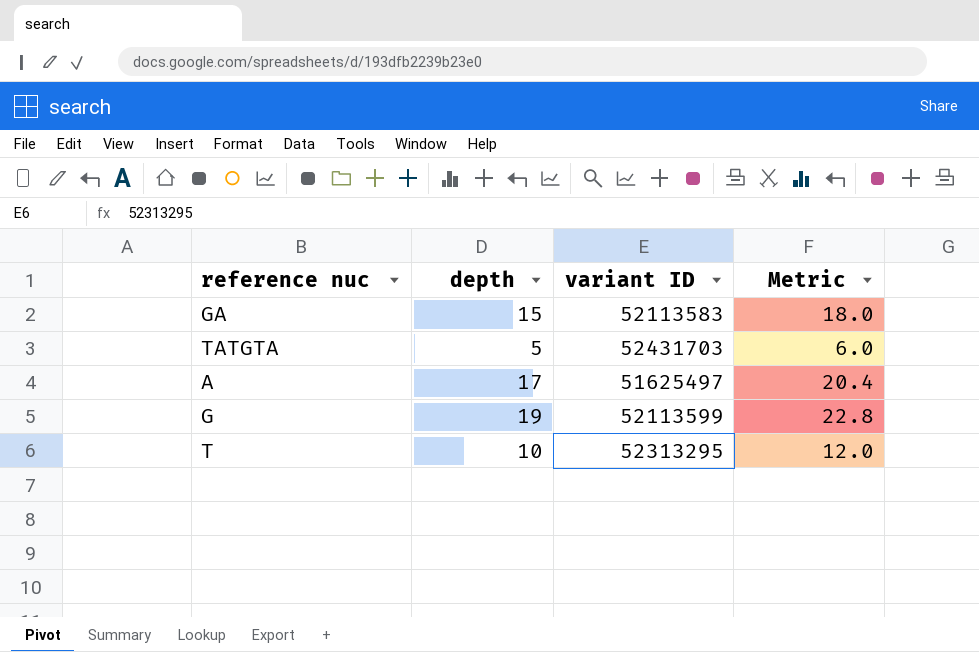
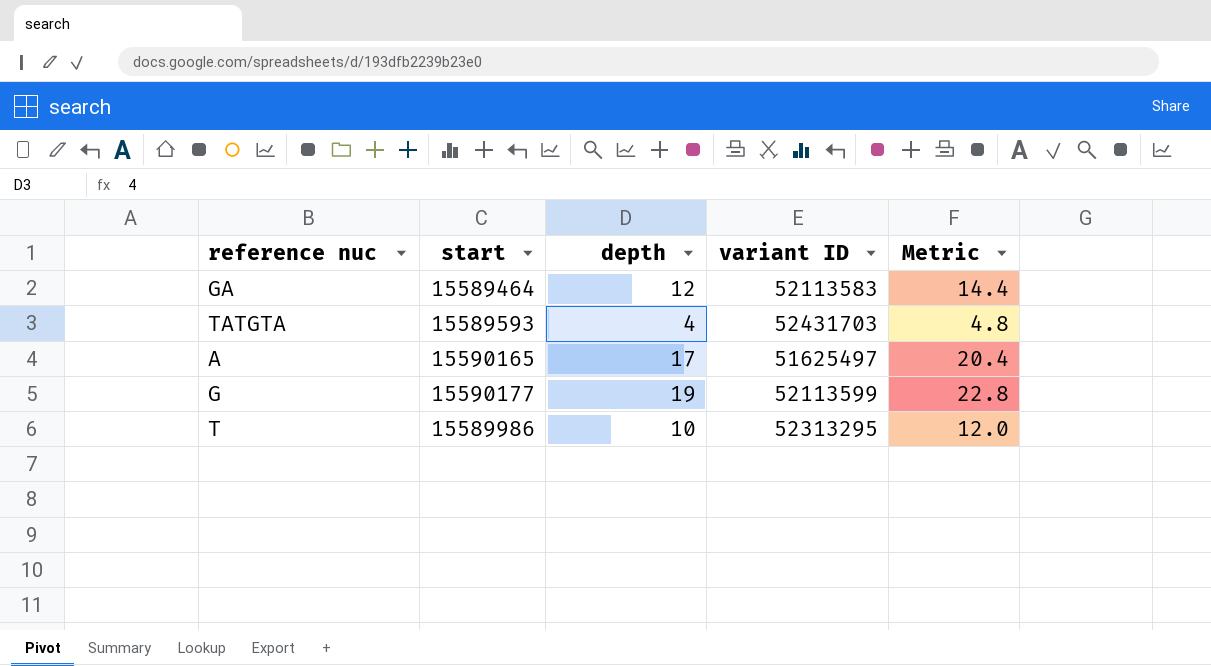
column start | position: none -> 2
GA | depth: 15 -> 12
GA | Metric: 18.0 -> 14.4
TATGTA | depth: 5 -> 4
TATGTA | Metric: 6.0 -> 4.8

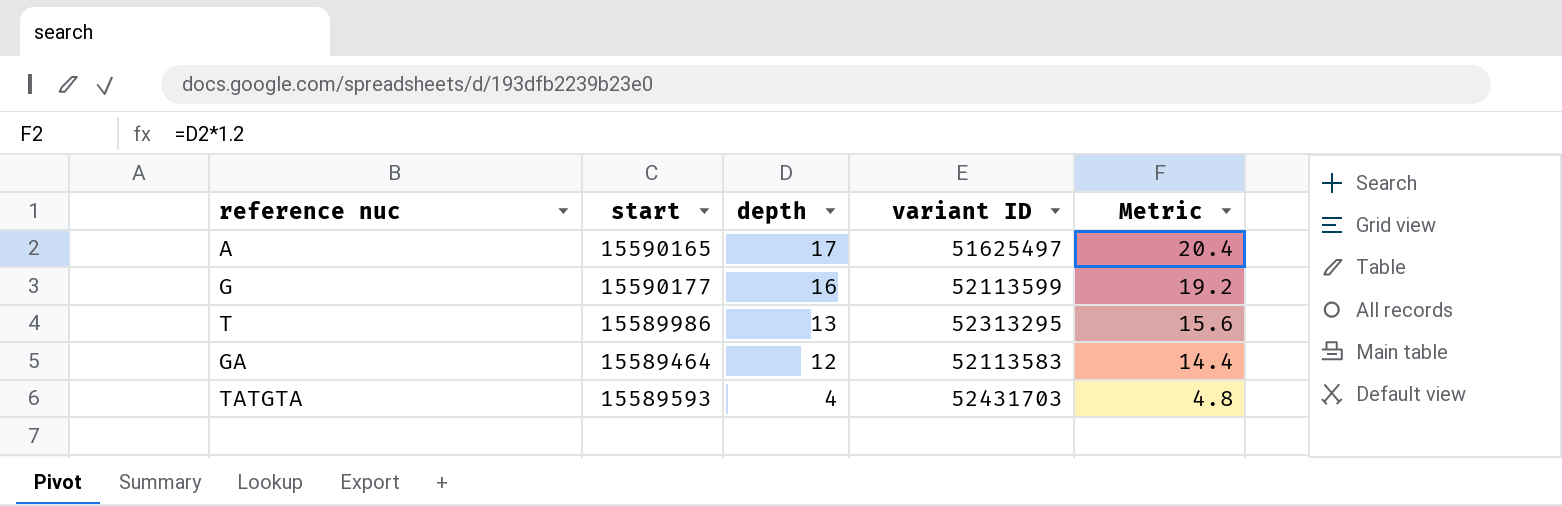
row order: none -> depth descending
G | depth: 19 -> 16
G | Metric: 22.8 -> 19.2
T | depth: 10 -> 13
T | Metric: 12.0 -> 15.6

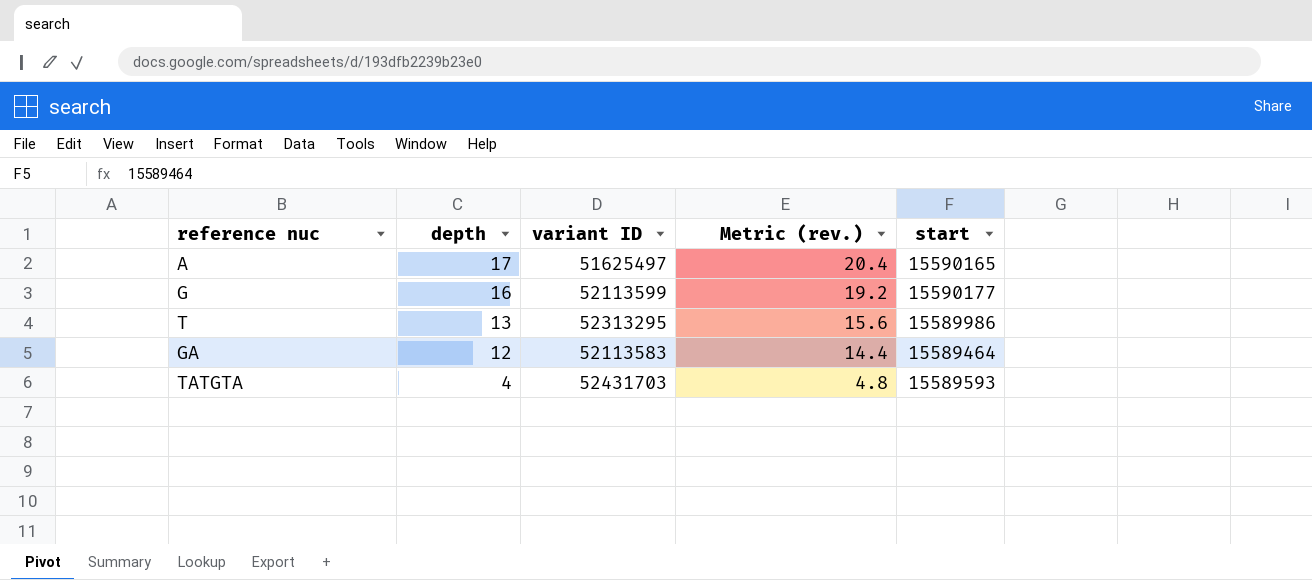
column name: Metric -> Metric (rev.)
column start | position: 2 -> 5

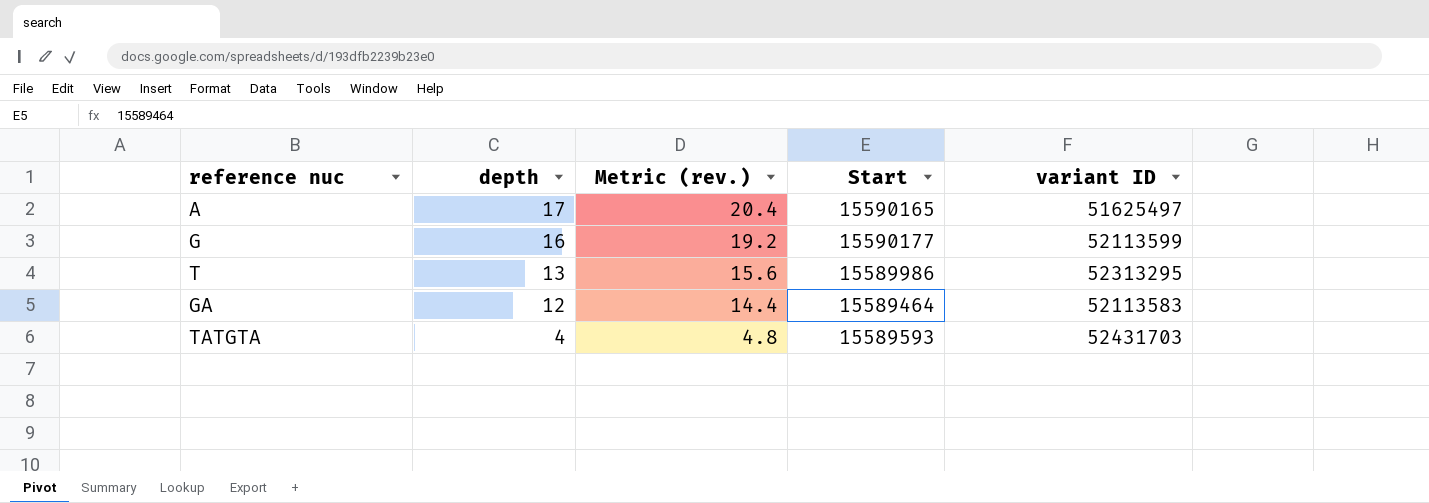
column name: start -> Start
column variant ID | position: 3 -> 5

